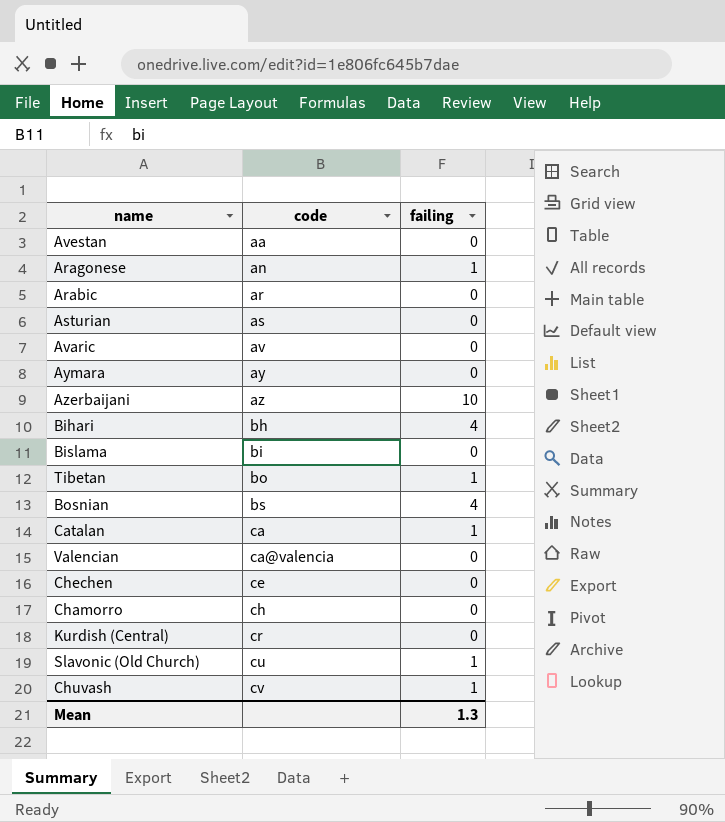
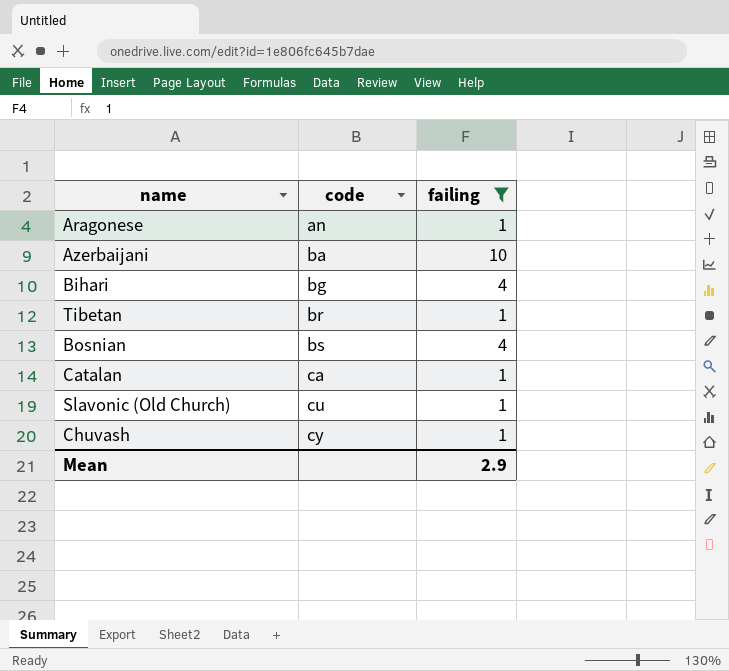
filter: none -> failing != 0
Azerbaijani | code: az -> ba
Bihari | code: bh -> bg
Tibetan | code: bo -> br
Chuvash | code: cv -> cy
Mean | failing: 1.3 -> 2.9

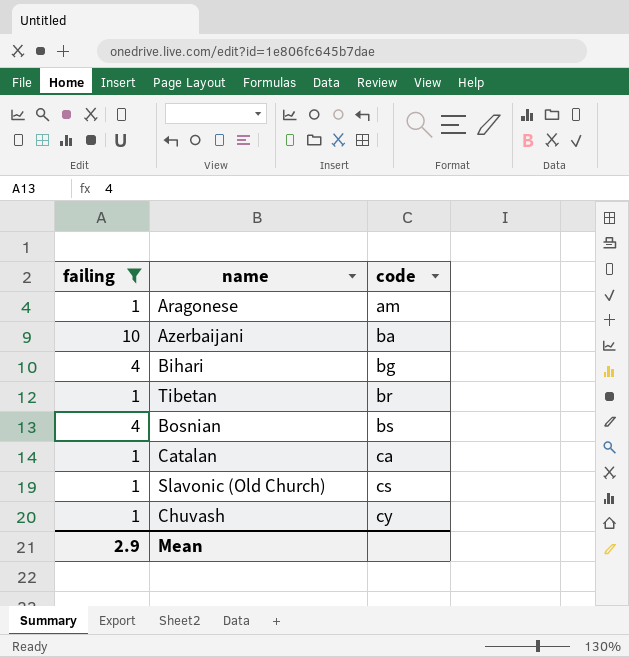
column failing | position: 3 -> 1
Aragonese | code: an -> am
Slavonic (Old Church) | code: cu -> cs

